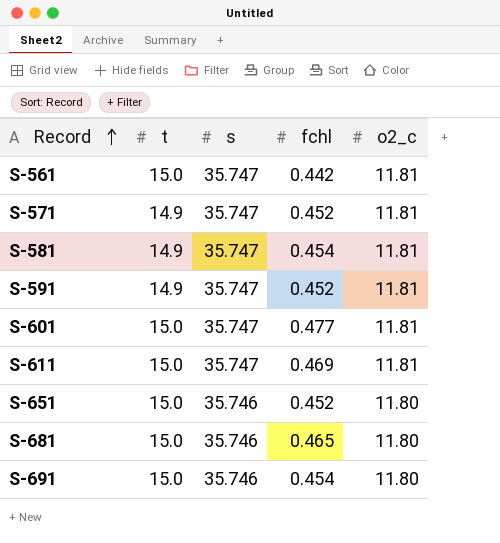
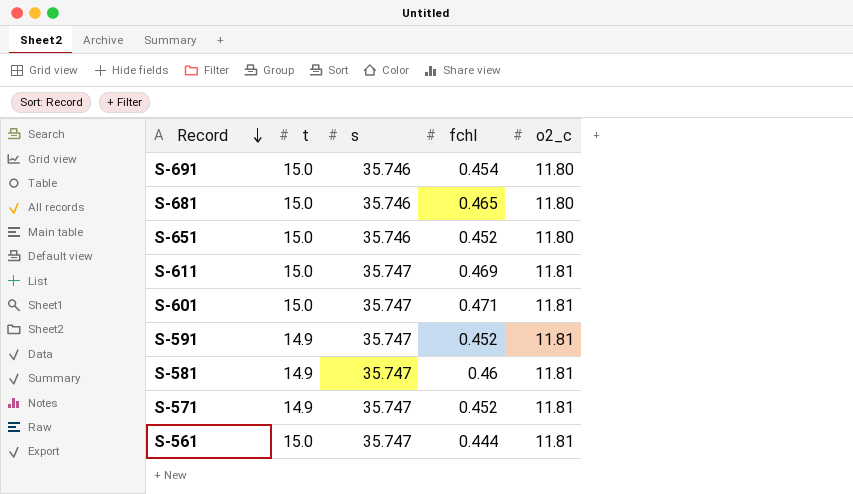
row order: Record ascending -> Record descending
S-601 | fchl: 0.477 -> 0.471
S-581 | fchl: 0.454 -> 0.46
S-561 | fchl: 0.442 -> 0.444

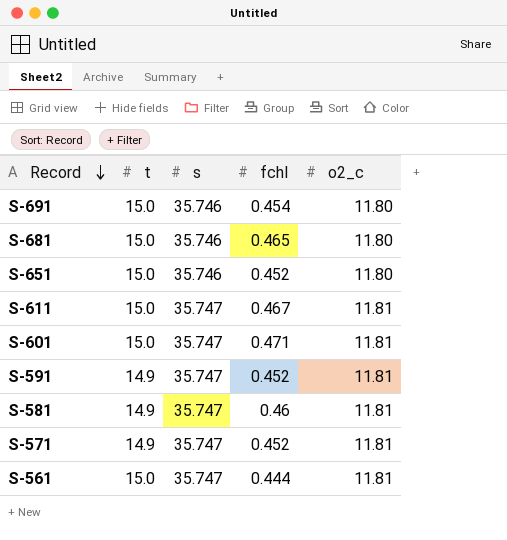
S-611 | fchl: 0.469 -> 0.467

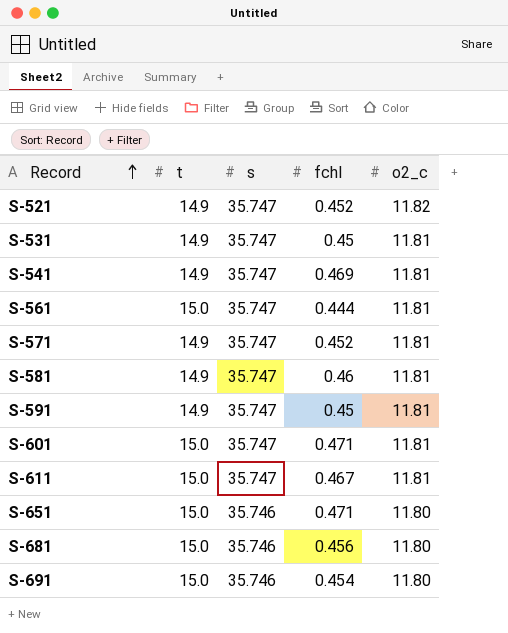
row order: Record descending -> Record ascending
row S-521: none -> 14.9 | 35.747 | 0.452 | 11.82
row S-531: none -> 14.9 | 35.747 | 0.45 | 11.81
row S-541: none -> 14.9 | 35.747 | 0.469 | 11.81
S-591 | fchl: 0.452 -> 0.45
S-651 | fchl: 0.452 -> 0.471
S-681 | fchl: 0.465 -> 0.456

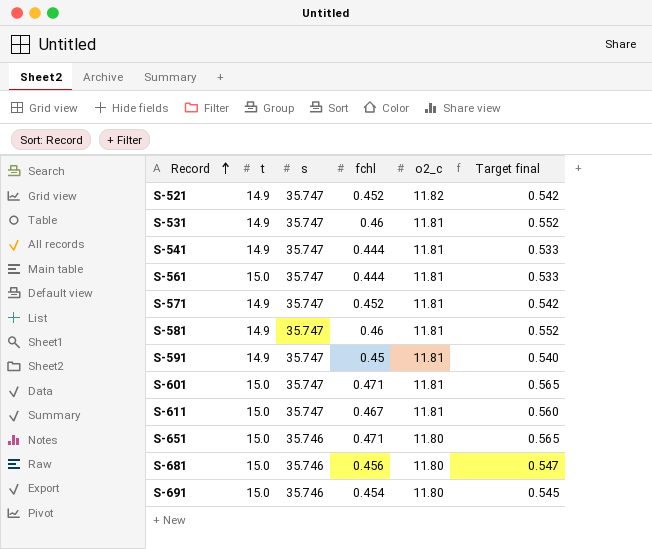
column Target final | formula: none -> [fchl] * 1.2
S-531 | fchl: 0.45 -> 0.46
S-541 | fchl: 0.469 -> 0.444

